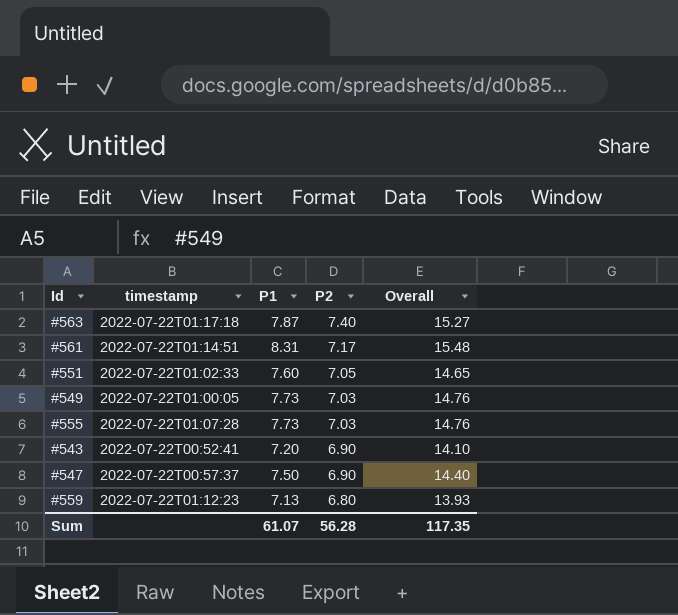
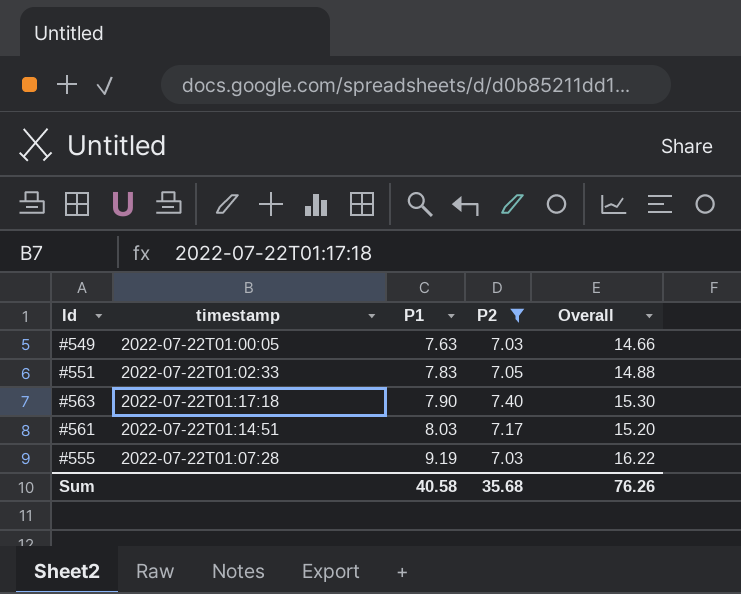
filter: none -> P2 >= 7.03
row order: P2 descending -> P1 ascending
#549 | P1: 7.73 -> 7.63
#549 | Overall: 14.76 -> 14.66
#551 | P1: 7.60 -> 7.83
#551 | Overall: 14.65 -> 14.88
#563 | P1: 7.87 -> 7.90
#563 | Overall: 15.27 -> 15.30
#561 | P1: 8.31 -> 8.03
#561 | Overall: 15.48 -> 15.20
#555 | P1: 7.73 -> 9.19
#555 | Overall: 14.76 -> 16.22
Sum | P1: 61.07 -> 40.58
Sum | P2: 56.28 -> 35.68
Sum | Overall: 117.35 -> 76.26

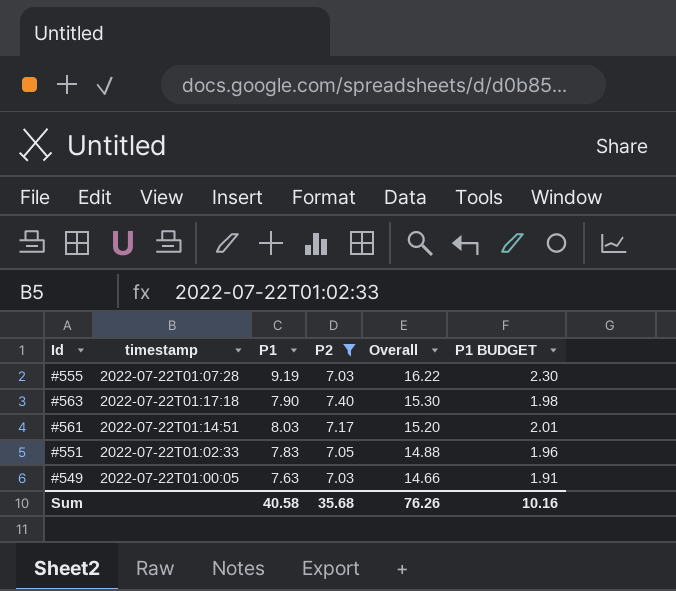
row order: P1 ascending -> Overall descending
column P1 BUDGET | formula: none -> [P1] * 0.25

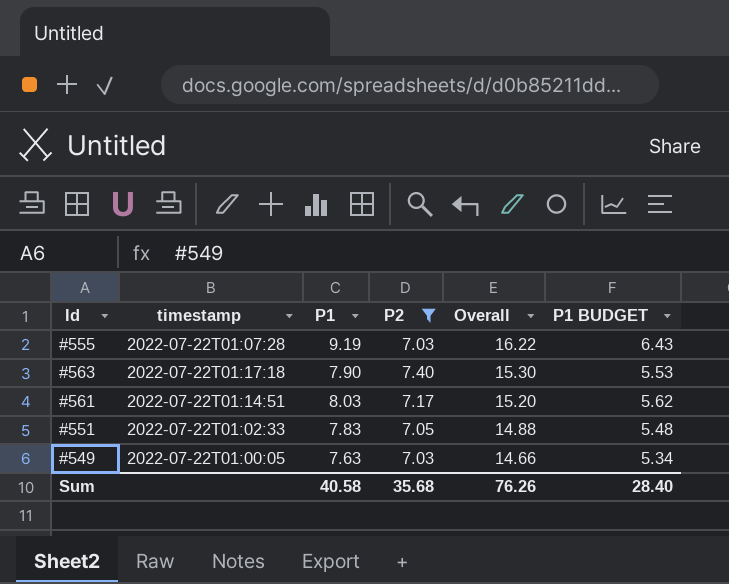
column P1 BUDGET | formula: [P1] * 0.25 -> [P1] * 0.7
Sum | P1 BUDGET: 10.16 -> 28.40

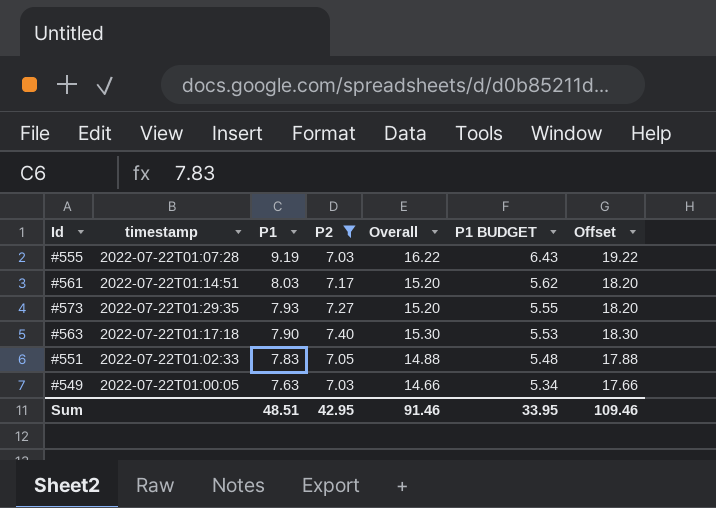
row order: Overall descending -> P1 descending
column Offset | formula: none -> [Overall] + 3
row #573: none -> 2022-07-22T01:29:35 | 7.93 | 7.27 | 15.20 | 5.55 | 18.20
Sum | P1: 40.58 -> 48.51
Sum | P2: 35.68 -> 42.95
Sum | Overall: 76.26 -> 91.46
Sum | P1 BUDGET: 28.40 -> 33.95

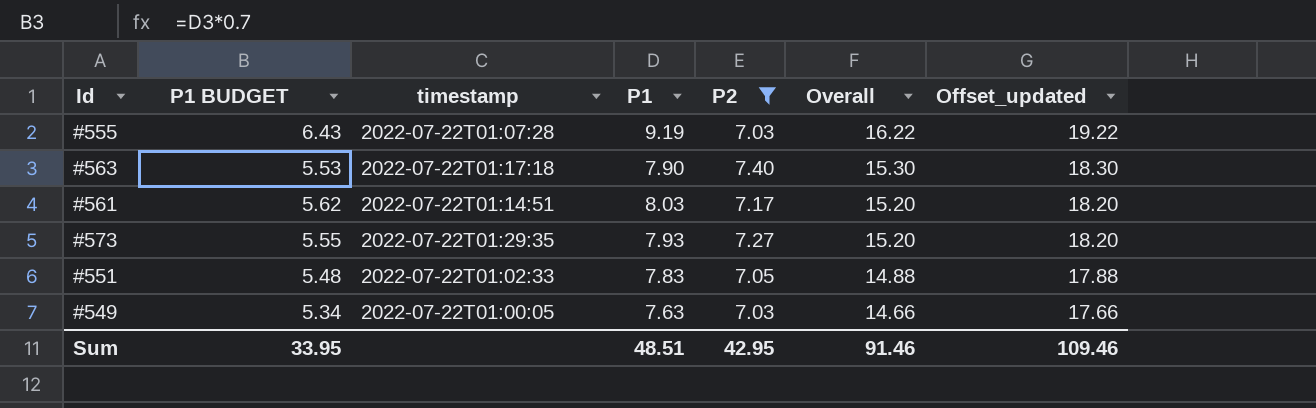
row order: P1 descending -> Overall descending
column P1 BUDGET | position: 6 -> 2
column name: Offset -> Offset_updated

